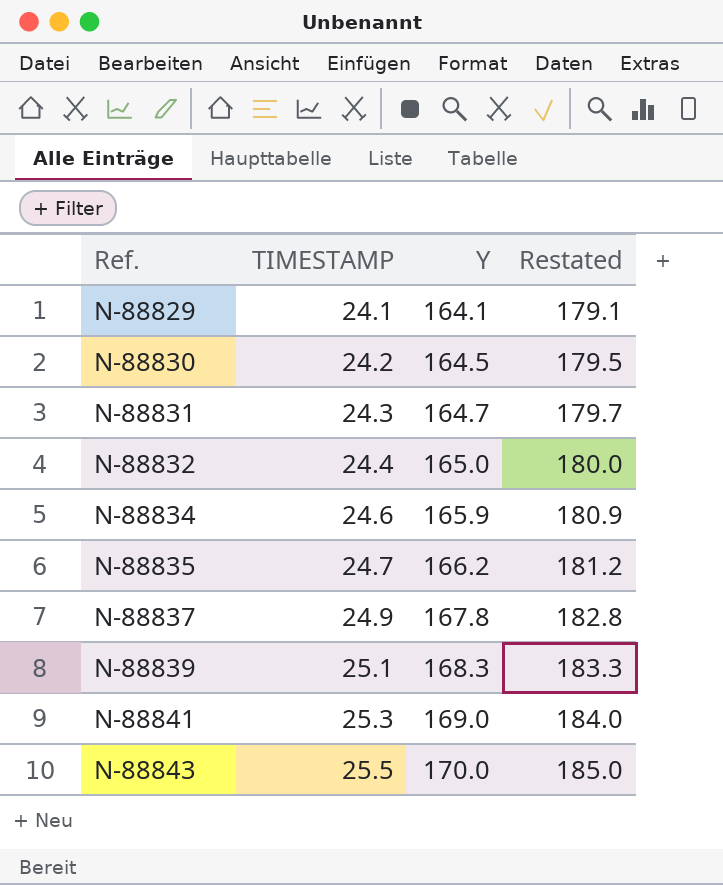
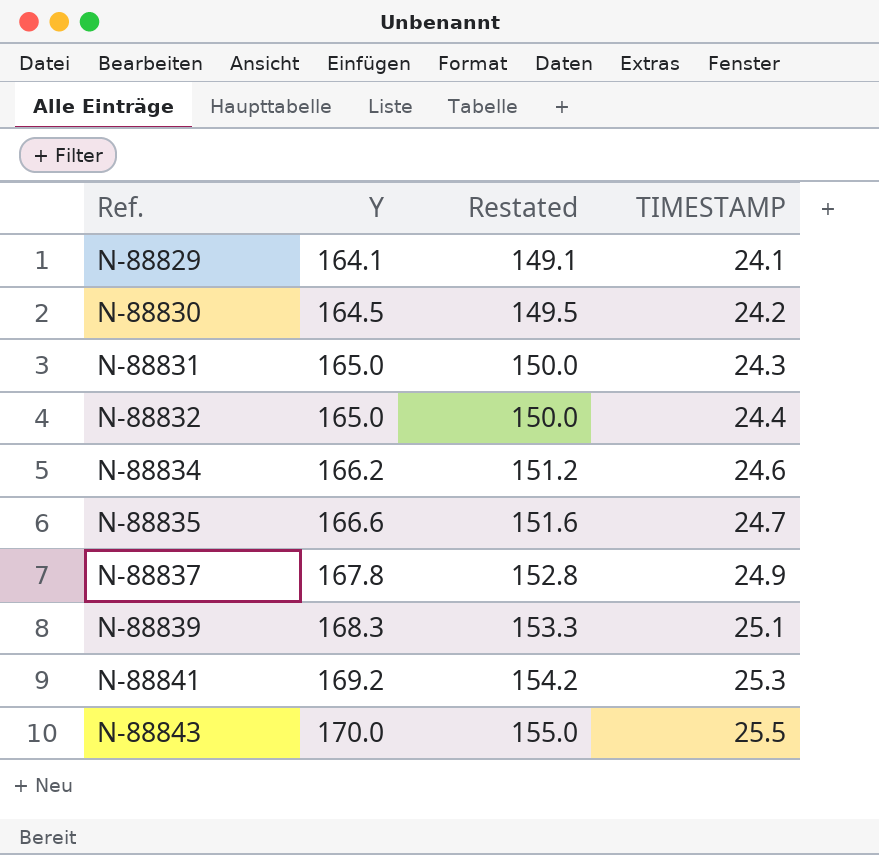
column Restated | formula: [Y] + 15 -> [Y] - 15
column TIMESTAMP | position: 2 -> 4
N-88831 | Y: 164.7 -> 165.0
N-88834 | Y: 165.9 -> 166.2
N-88835 | Y: 166.2 -> 166.6
N-88841 | Y: 169.0 -> 169.2

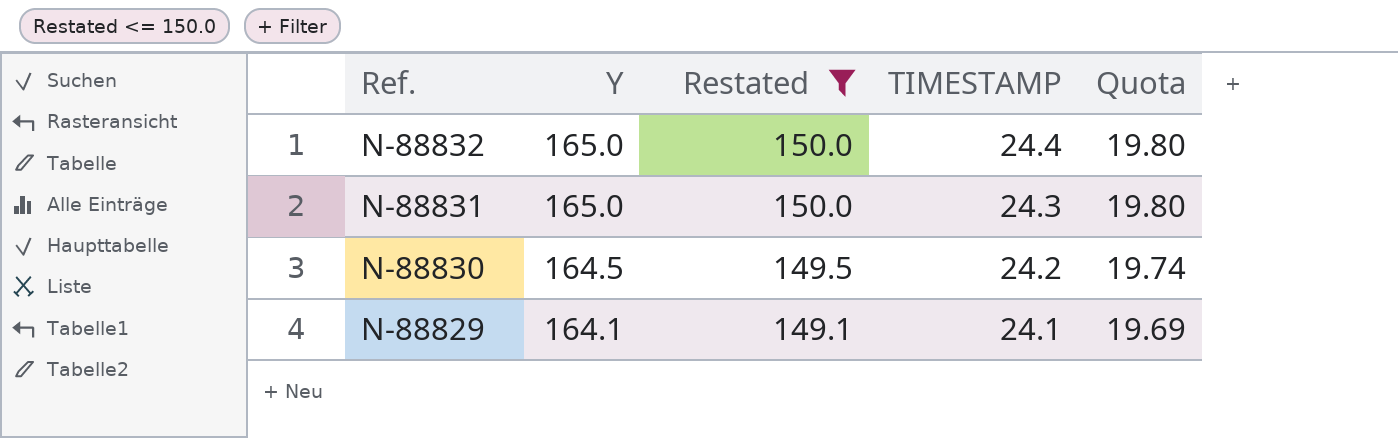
filter: none -> Restated <= 150.0
row order: Ref. ascending -> Ref. descending
column Quota | formula: none -> [Y] * 0.12

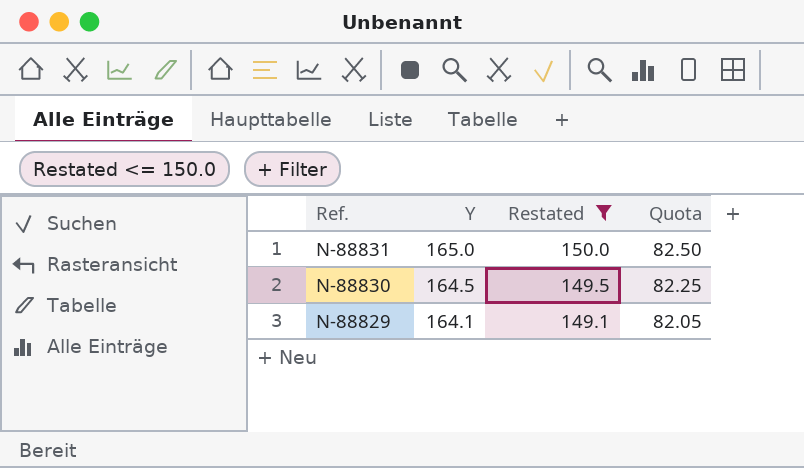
column TIMESTAMP | position: 4 -> none
column Quota | formula: [Y] * 0.12 -> [Y] * 0.5
row N-88832: 165.0 | 150.0 | 24.4 | 19.80 -> none

